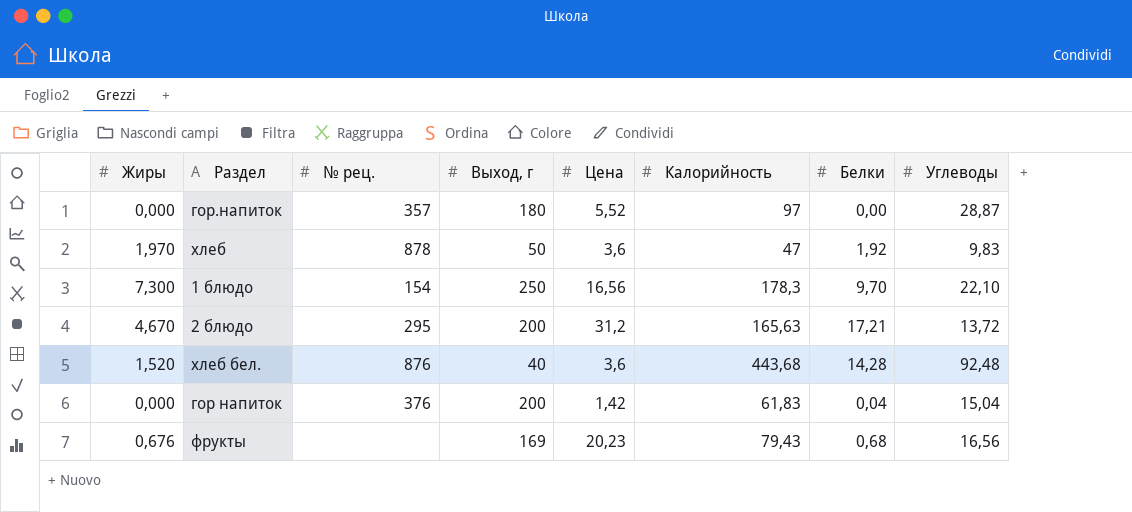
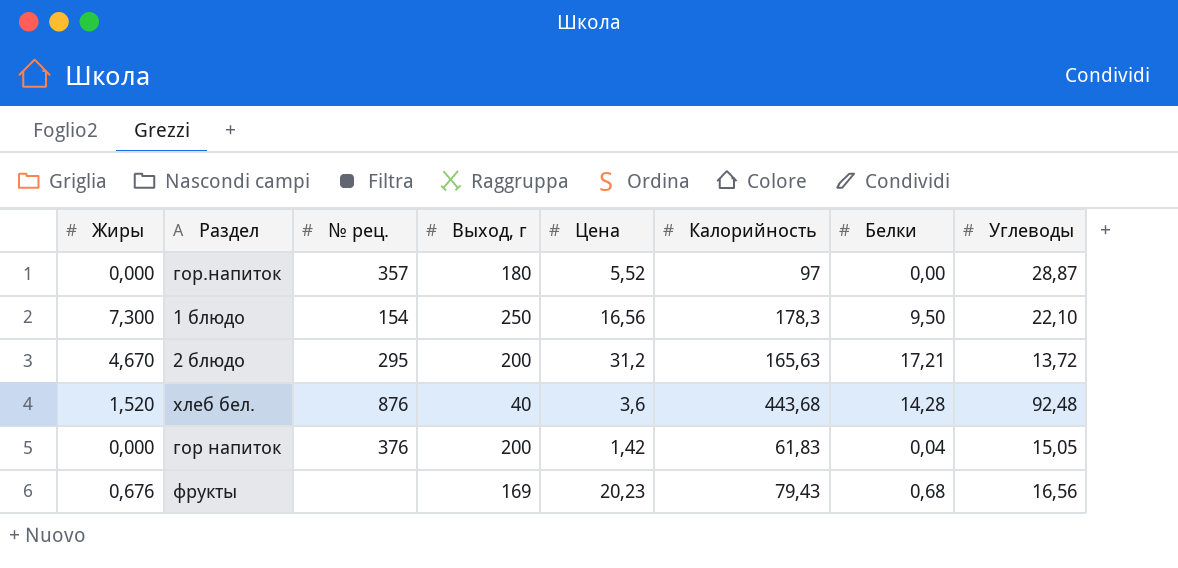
row хлеб: 1,970 | 878 | 50 | 3,6 | 47 | 1,92 | 9,83 -> none
1 блюдо | Белки: 9,70 -> 9,50
гор напиток | Углеводы: 15,04 -> 15,05

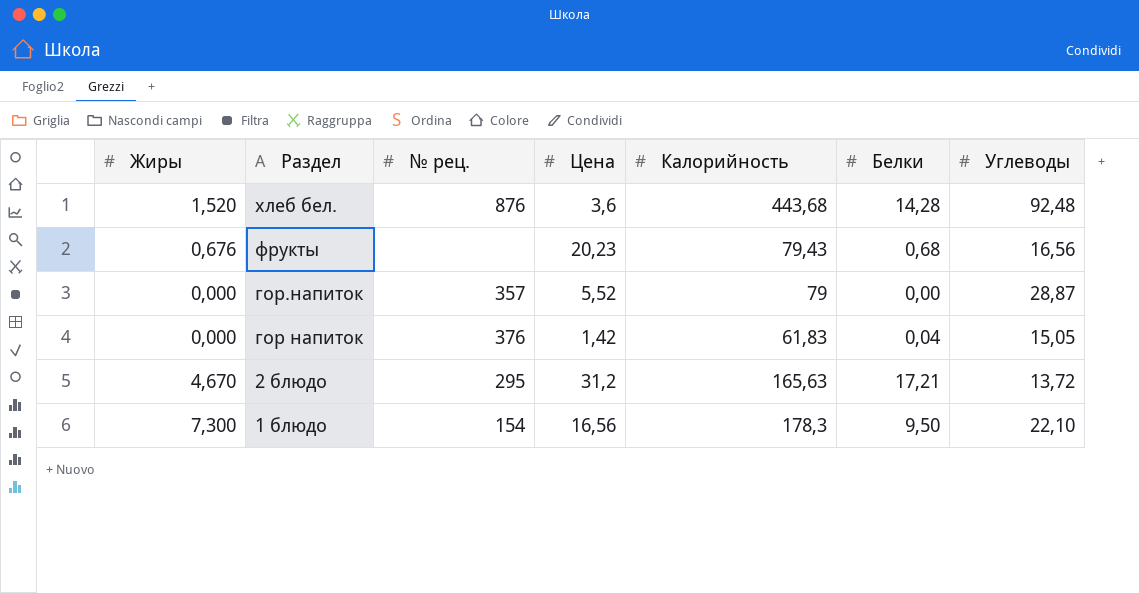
row order: none -> Раздел descending
column Выход, г | position: 4 -> none
гор.напиток | Калорийность: 97 -> 79

